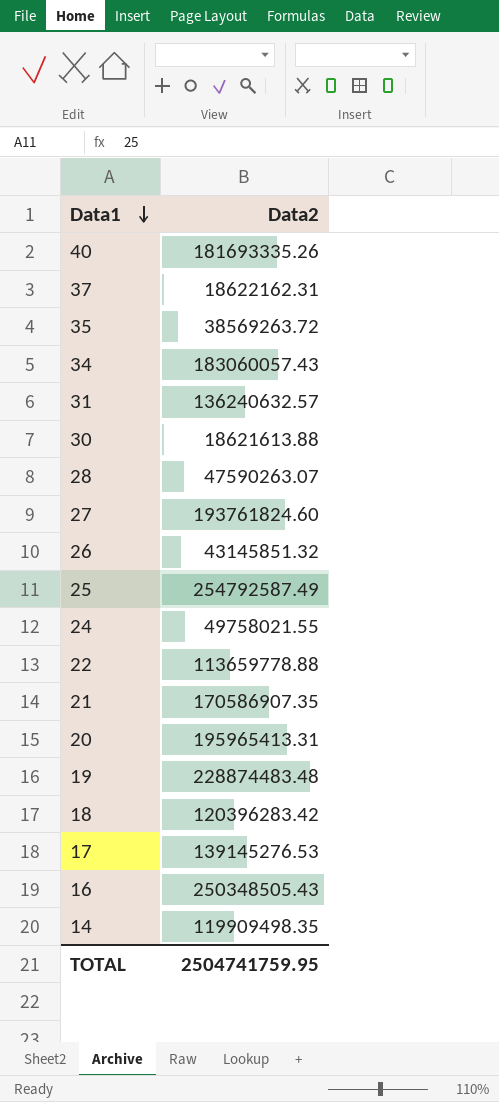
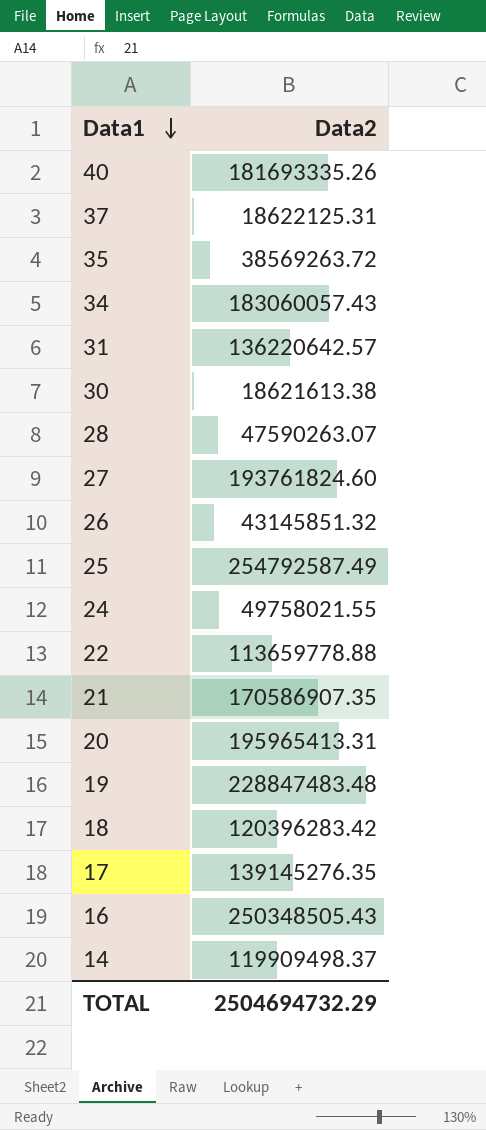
37 | Data2: 18622162.31 -> 18622125.31
31 | Data2: 136240632.57 -> 136220642.57
30 | Data2: 18621613.88 -> 18621613.38
19 | Data2: 228874483.48 -> 228847483.48
17 | Data2: 139145276.53 -> 139145276.35
14 | Data2: 119909498.35 -> 119909498.37
TOTAL | Data2: 2504741759.95 -> 2504694732.29

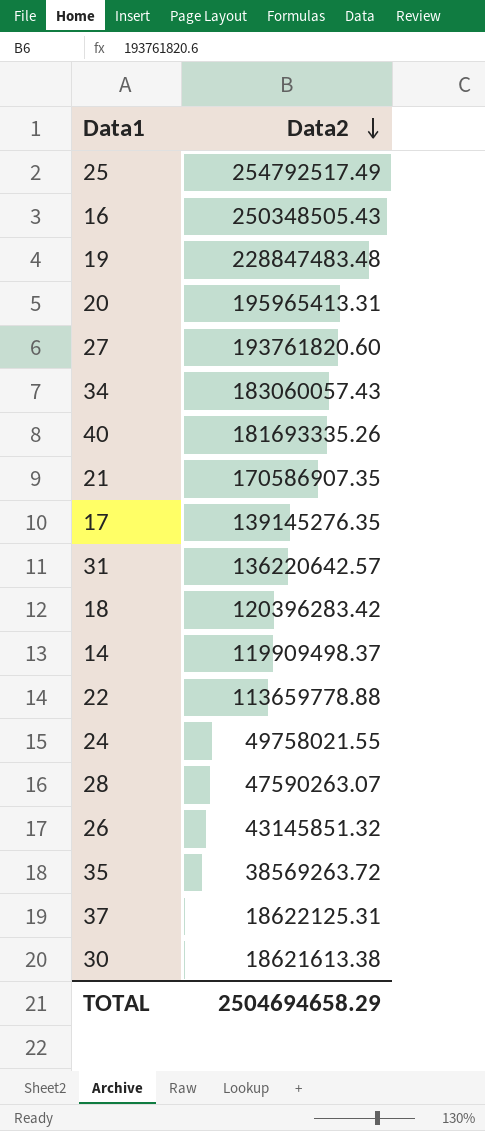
row order: Data1 descending -> Data2 descending
25 | Data2: 254792587.49 -> 254792517.49
27 | Data2: 193761824.60 -> 193761820.60
TOTAL | Data2: 2504694732.29 -> 2504694658.29

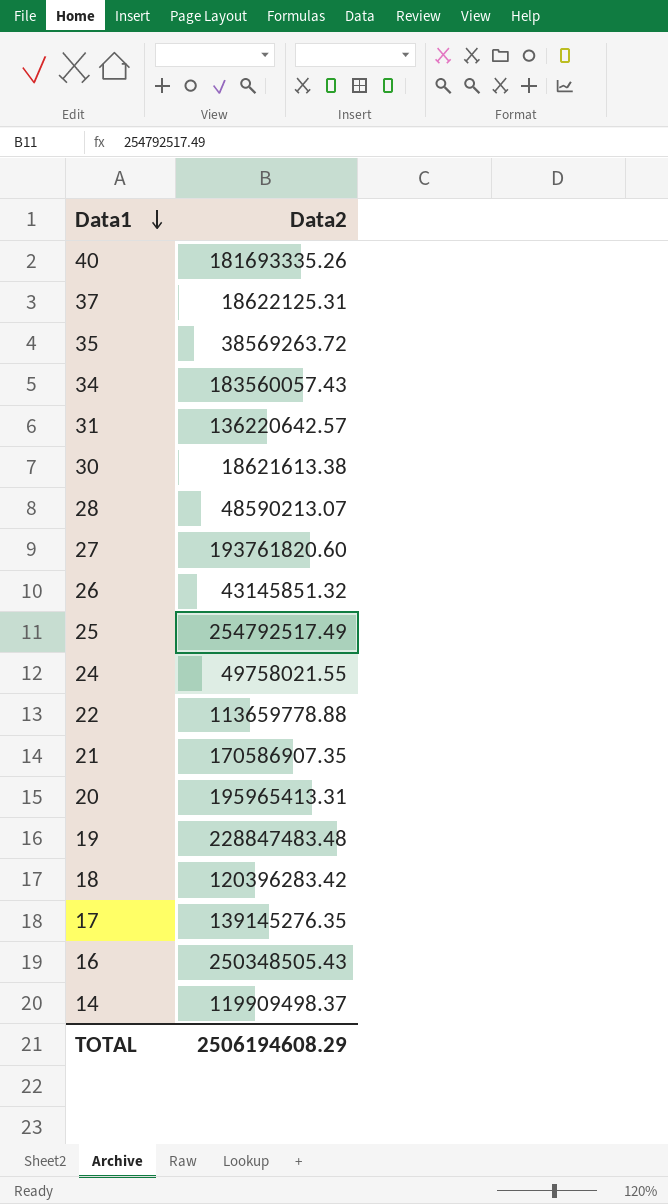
row order: Data2 descending -> Data1 descending
34 | Data2: 183060057.43 -> 183560057.43
28 | Data2: 47590263.07 -> 48590213.07
TOTAL | Data2: 2504694658.29 -> 2506194608.29

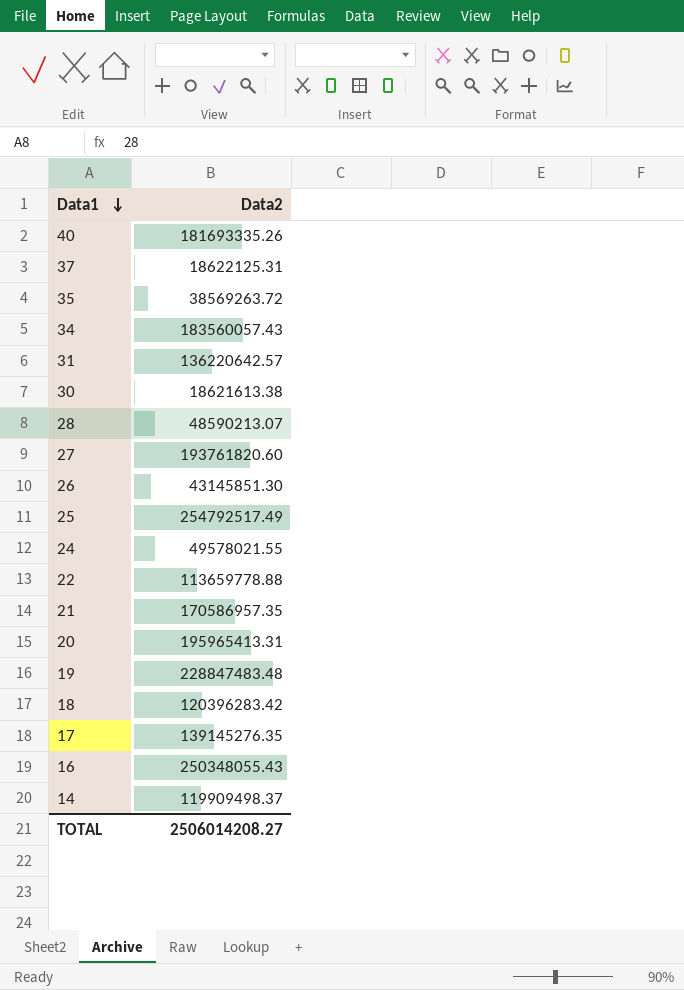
26 | Data2: 43145851.32 -> 43145851.30
24 | Data2: 49758021.55 -> 49578021.55
21 | Data2: 170586907.35 -> 170586957.35
16 | Data2: 250348505.43 -> 250348055.43
TOTAL | Data2: 2506194608.29 -> 2506014208.27

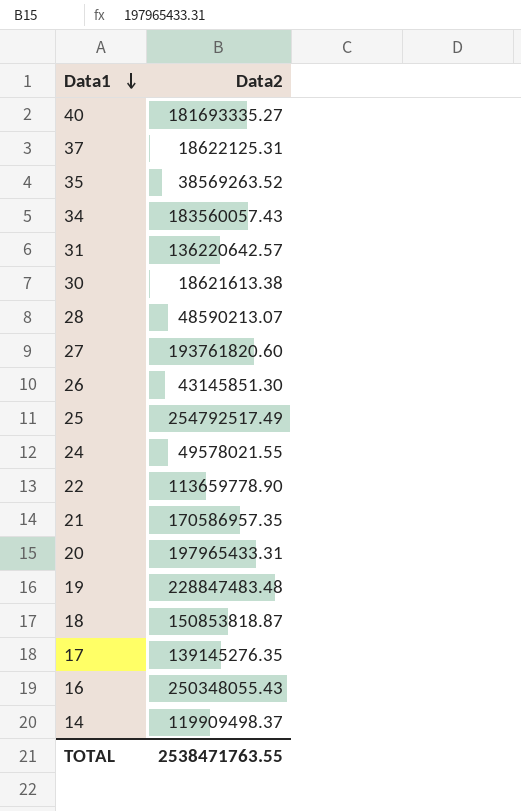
40 | Data2: 181693335.26 -> 181693335.27
35 | Data2: 38569263.72 -> 38569263.52
22 | Data2: 113659778.88 -> 113659778.90
20 | Data2: 195965413.31 -> 197965433.31
18 | Data2: 120396283.42 -> 150853818.87
TOTAL | Data2: 2506014208.27 -> 2538471763.55

